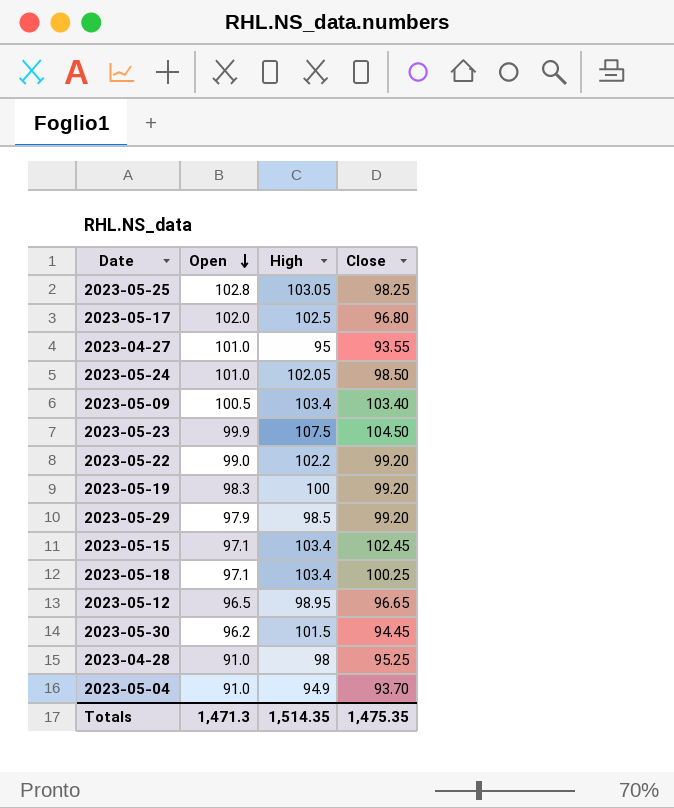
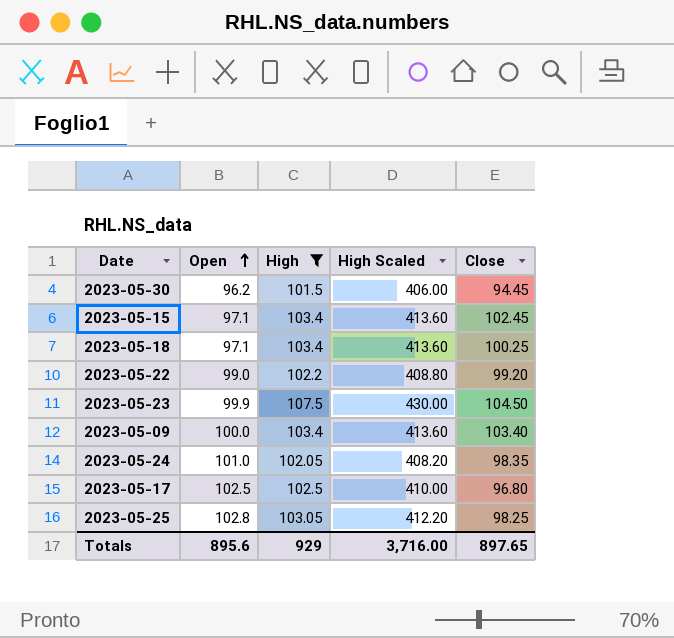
filter: none -> High >= 101.5
row order: Open descending -> Open ascending
column High Scaled | formula: none -> [High] * 4
2023-05-09 | Open: 100.5 -> 100.0
2023-05-24 | Close: 98.50 -> 98.35
2023-05-17 | Open: 102.0 -> 102.5
Totals | Open: 1,471.3 -> 895.6
Totals | High: 1,514.35 -> 929
Totals | Close: 1,475.35 -> 897.65

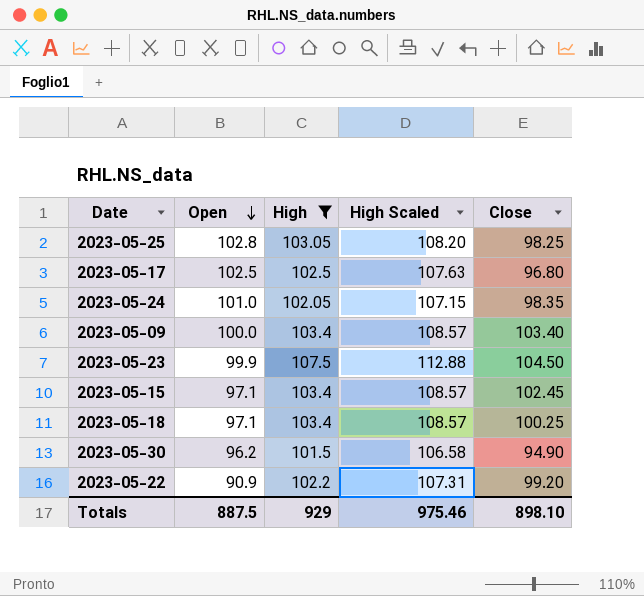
row order: Open ascending -> Open descending
column High Scaled | formula: [High] * 4 -> [High] * 1.05
2023-05-30 | Close: 94.45 -> 94.90
2023-05-22 | Open: 99.0 -> 90.9
Totals | Open: 895.6 -> 887.5
Totals | High Scaled: 3,716.00 -> 975.46
Totals | Close: 897.65 -> 898.10

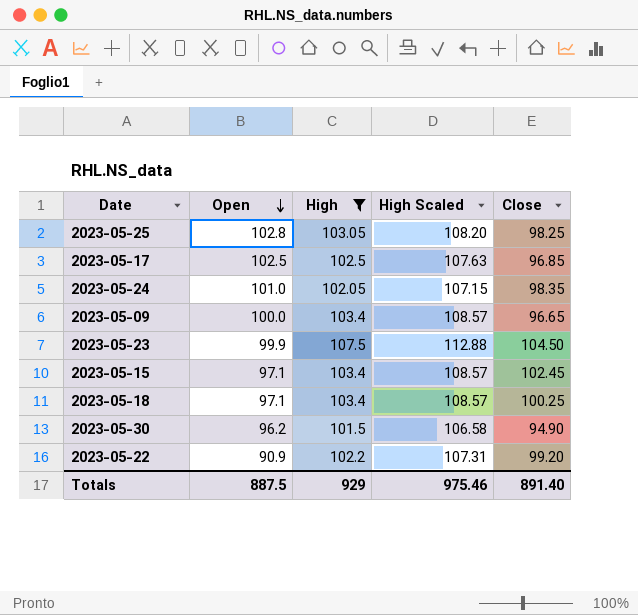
2023-05-17 | Close: 96.80 -> 96.85
2023-05-09 | Close: 103.40 -> 96.65
Totals | Close: 898.10 -> 891.40

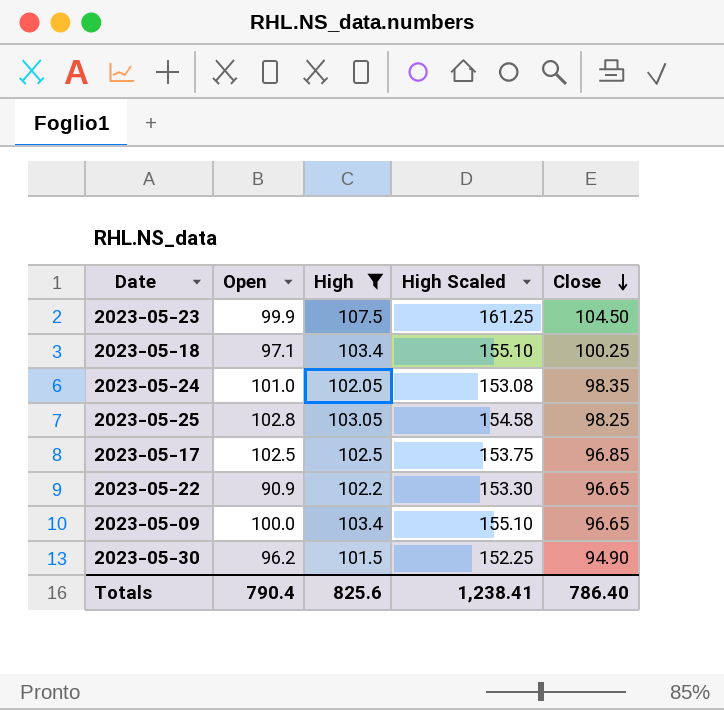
row order: Open descending -> Close descending
column High Scaled | formula: [High] * 1.05 -> [High] * 1.5
row 2023-05-15: 97.1 | 103.4 | 108.57 | 102.45 -> none
2023-05-22 | Close: 99.20 -> 96.65
Totals | Open: 887.5 -> 790.4
Totals | High: 929 -> 825.6
Totals | High Scaled: 975.46 -> 1,238.41
Totals | Close: 891.40 -> 786.40

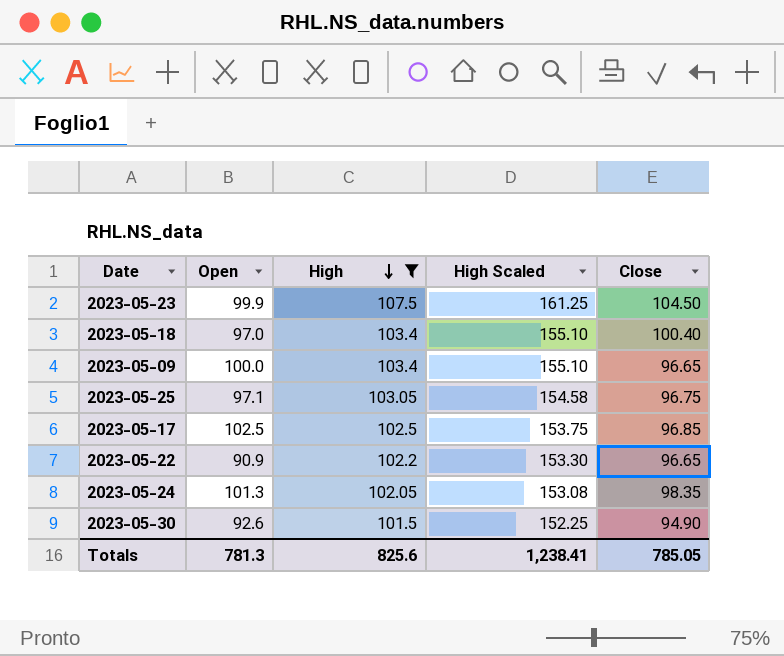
row order: Close descending -> High descending
2023-05-18 | Open: 97.1 -> 97.0
2023-05-18 | Close: 100.25 -> 100.40
2023-05-25 | Open: 102.8 -> 97.1
2023-05-25 | Close: 98.25 -> 96.75
2023-05-24 | Open: 101.0 -> 101.3
2023-05-30 | Open: 96.2 -> 92.6
Totals | Open: 790.4 -> 781.3
Totals | Close: 786.40 -> 785.05

